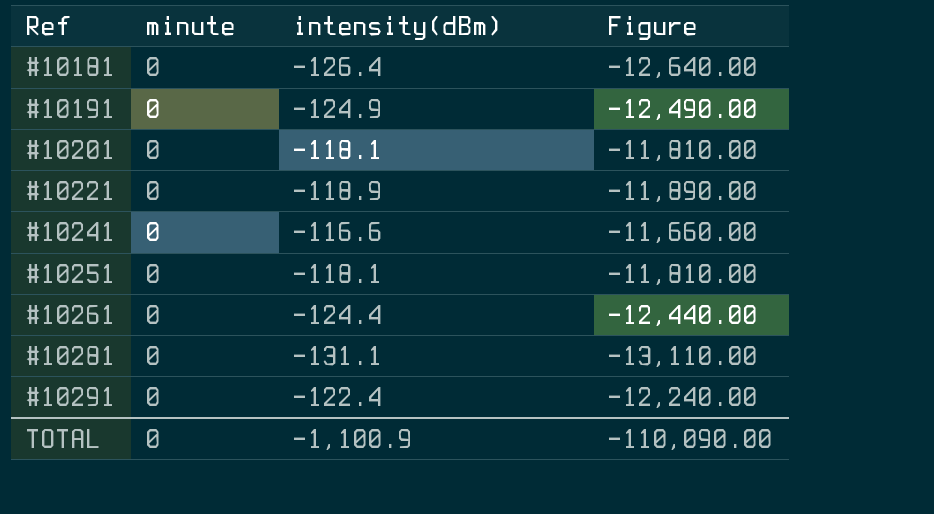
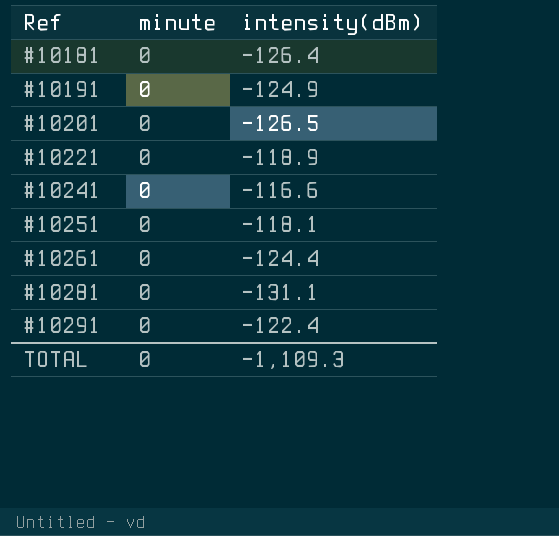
column Figure | formula: [intensity(dBm)] * 100 -> none
#10201 | intensity(dBm): -118.1 -> -126.5
TOTAL | intensity(dBm): -1,100.9 -> -1,109.3

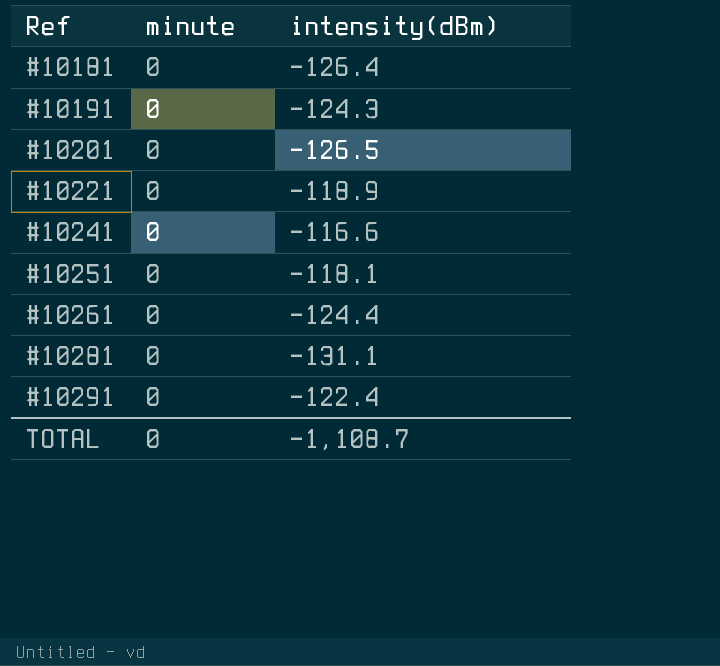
#10191 | intensity(dBm): -124.9 -> -124.3
TOTAL | intensity(dBm): -1,109.3 -> -1,108.7

